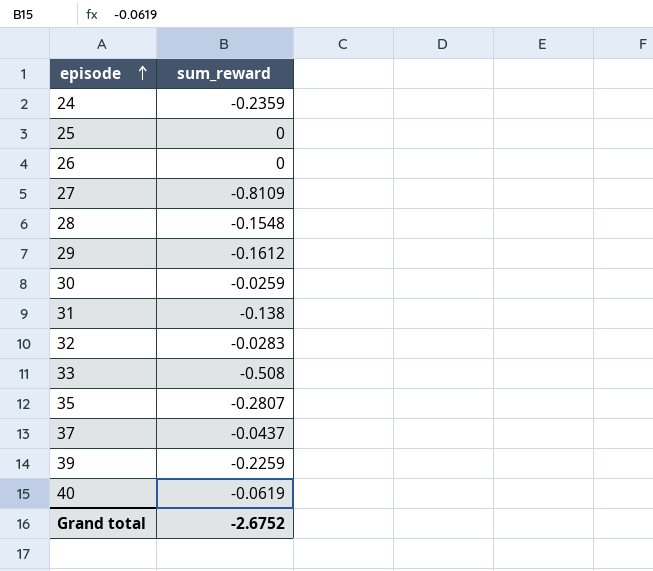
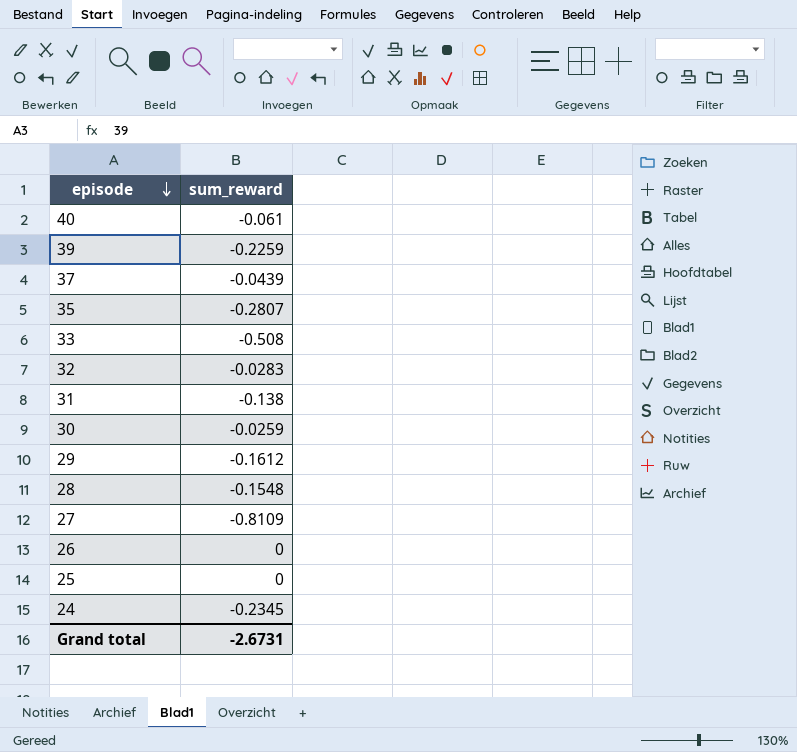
row order: episode ascending -> episode descending
40 | sum_reward: -0.0619 -> -0.061
37 | sum_reward: -0.0437 -> -0.0439
24 | sum_reward: -0.2359 -> -0.2345
Grand total | sum_reward: -2.6752 -> -2.6731

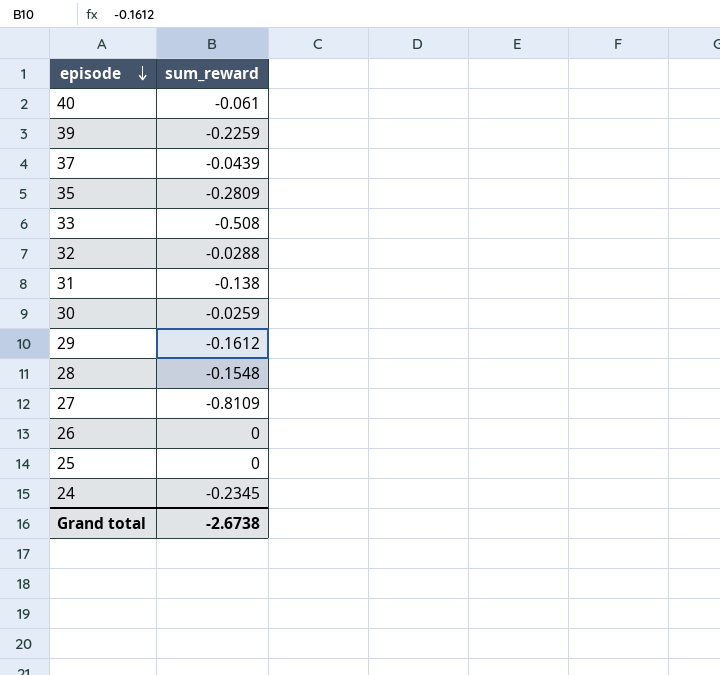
35 | sum_reward: -0.2807 -> -0.2809
32 | sum_reward: -0.0283 -> -0.0288
Grand total | sum_reward: -2.6731 -> -2.6738

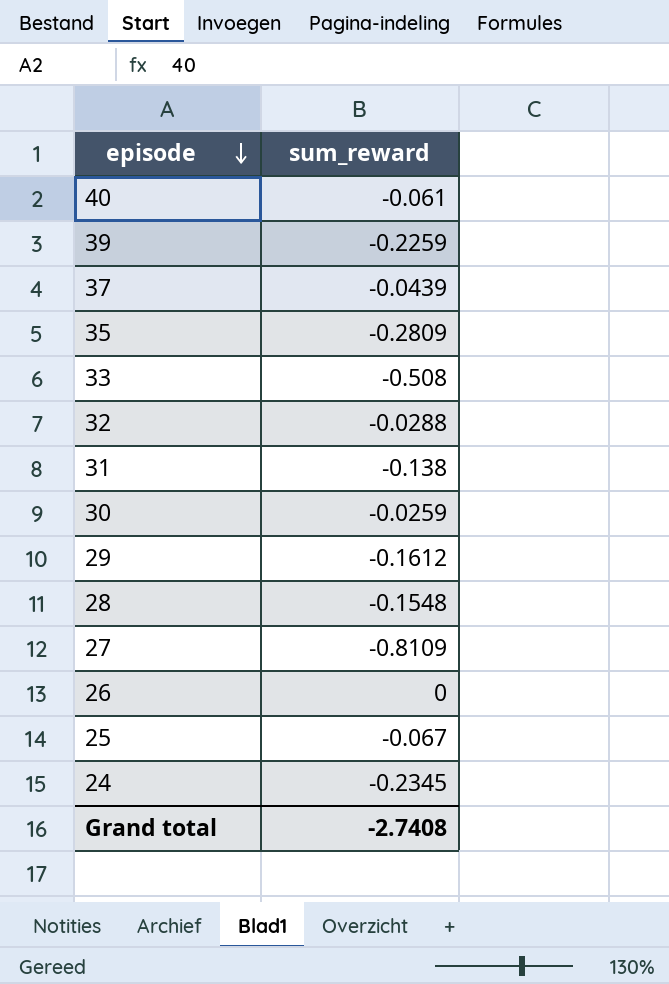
25 | sum_reward: 0 -> -0.067
Grand total | sum_reward: -2.6738 -> -2.7408

